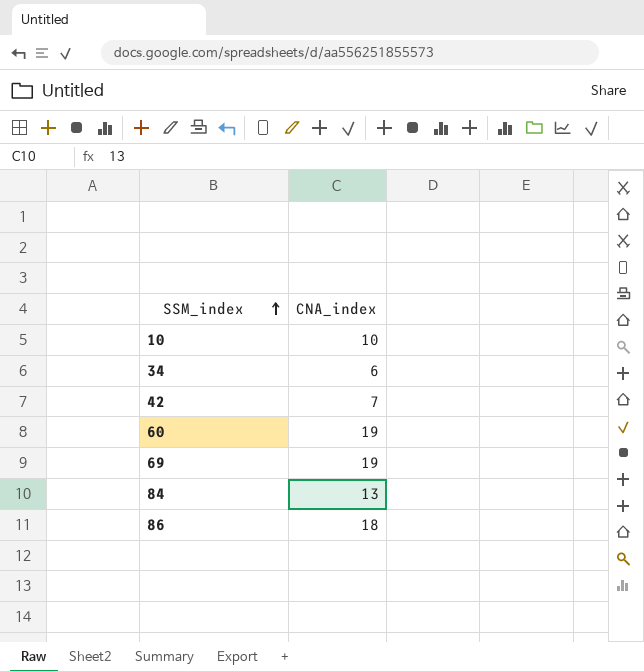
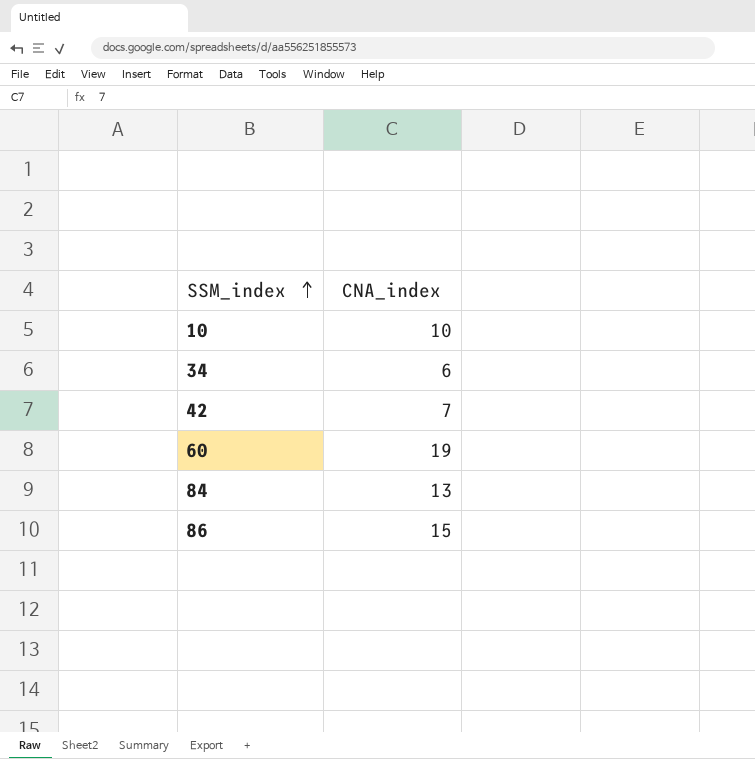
row 69: 19 -> none
86 | CNA_index: 18 -> 15

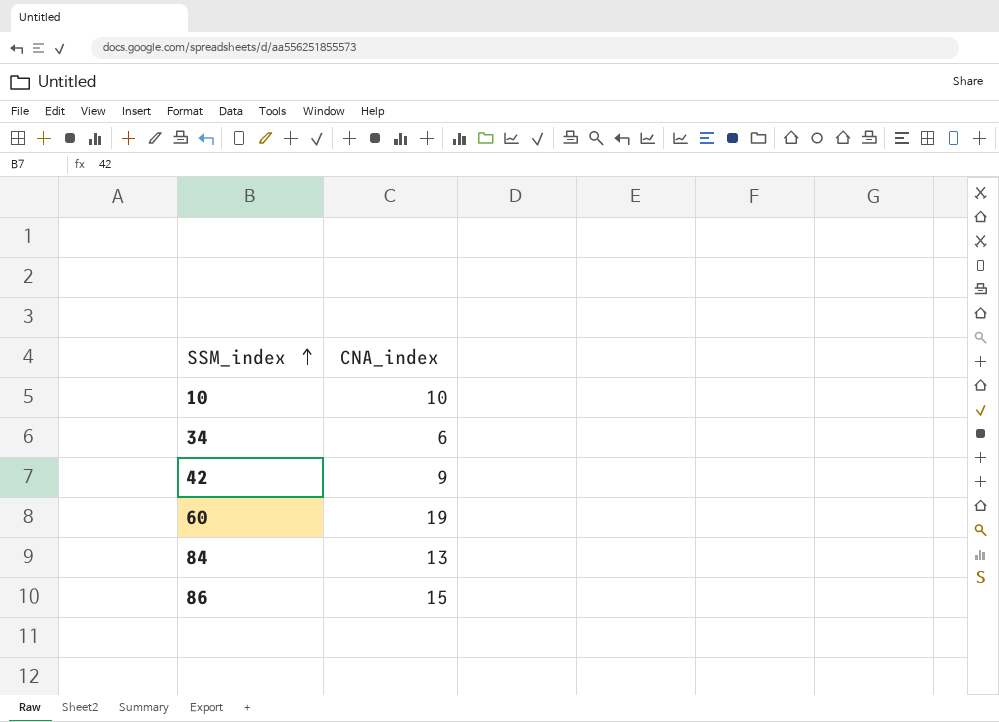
42 | CNA_index: 7 -> 9

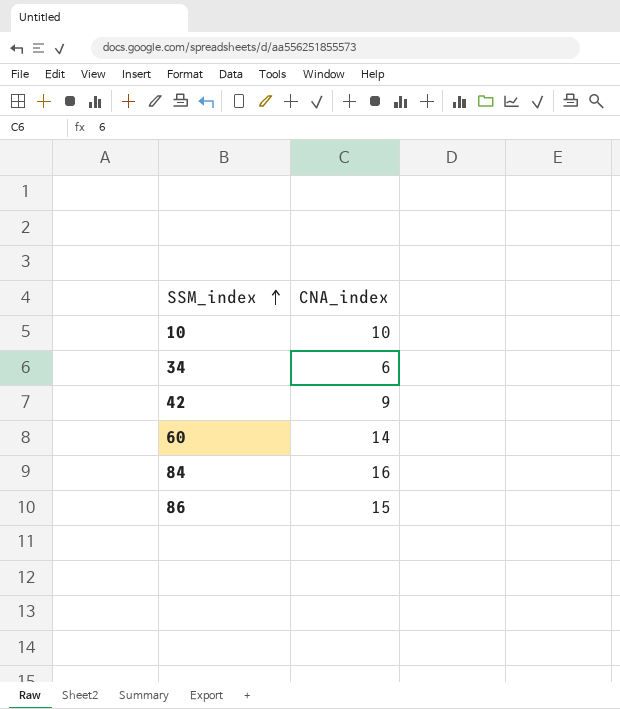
60 | CNA_index: 19 -> 14
84 | CNA_index: 13 -> 16

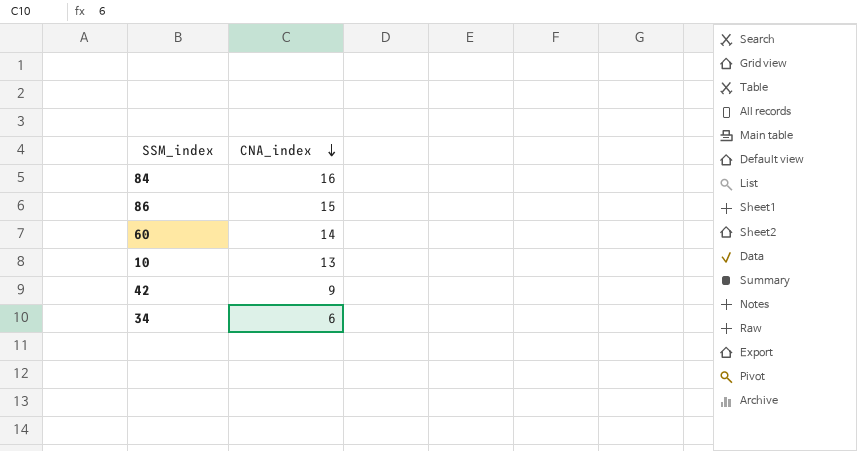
row order: SSM_index ascending -> CNA_index descending
10 | CNA_index: 10 -> 13

